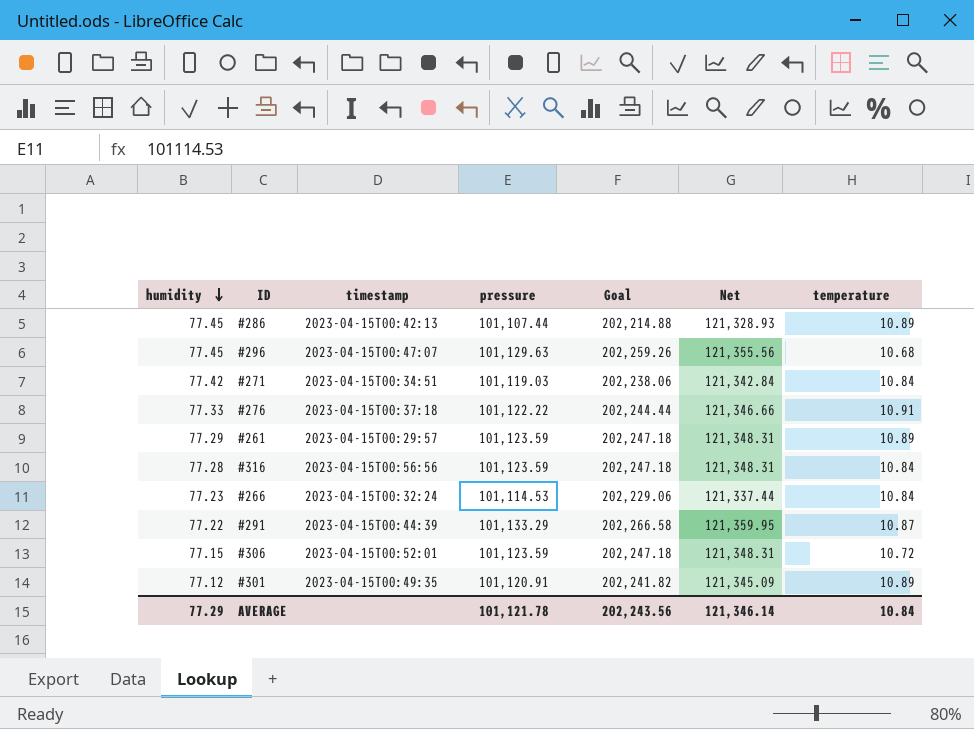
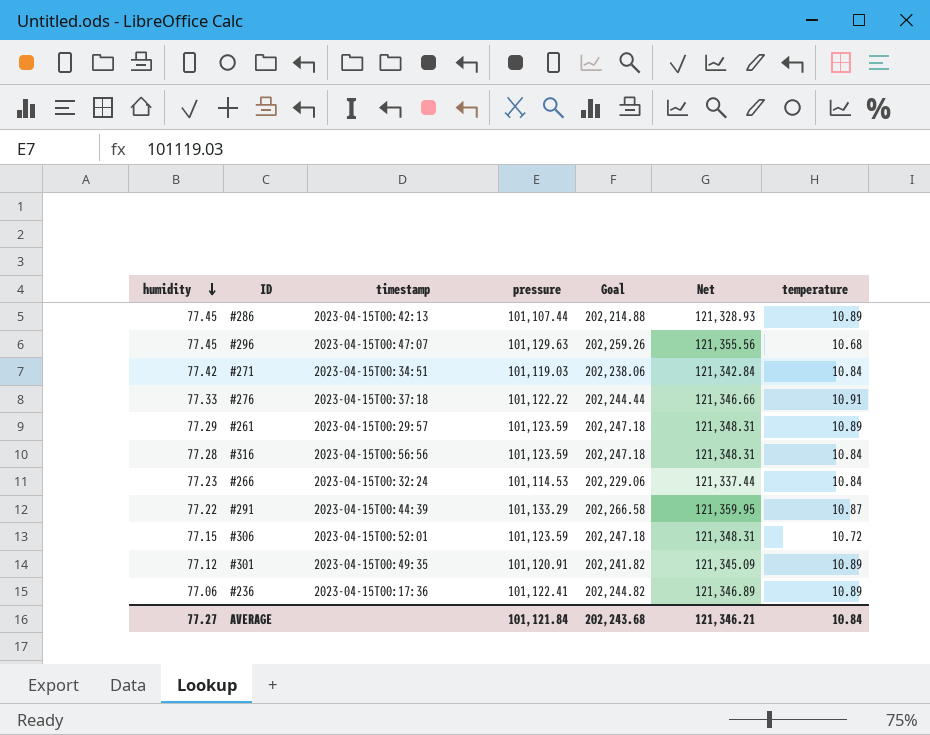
row #236: none -> 77.06 | 2023-04-15T00:17:36 | 101,122.41 | 202,244.82 | 121,346.89 | 10.89
AVERAGE | humidity: 77.29 -> 77.27
AVERAGE | pressure: 101,121.78 -> 101,121.84
AVERAGE | Goal: 202,243.56 -> 202,243.68
AVERAGE | Net: 121,346.14 -> 121,346.21

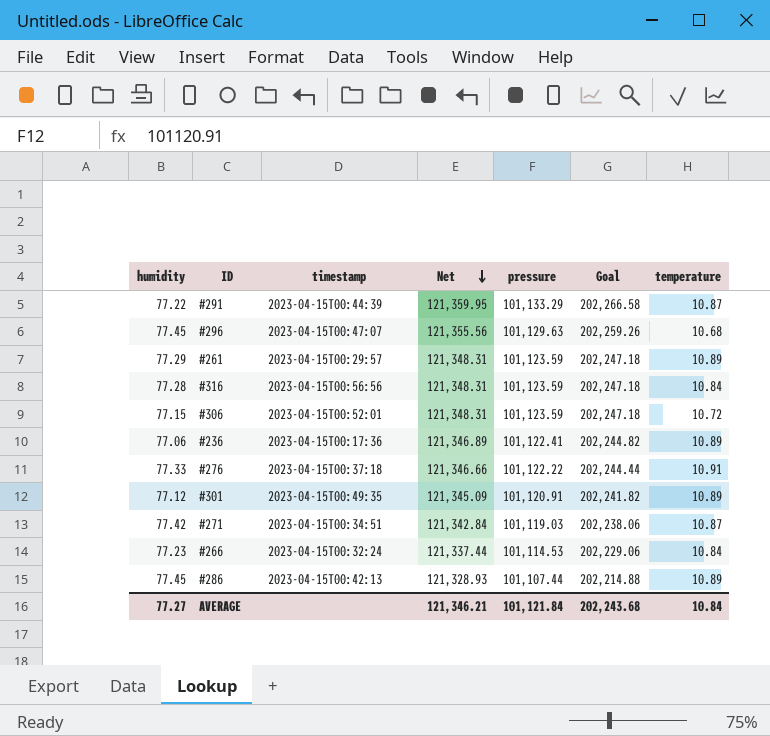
row order: humidity descending -> Net descending
column Net | position: 6 -> 4
#271 | temperature: 10.84 -> 10.87

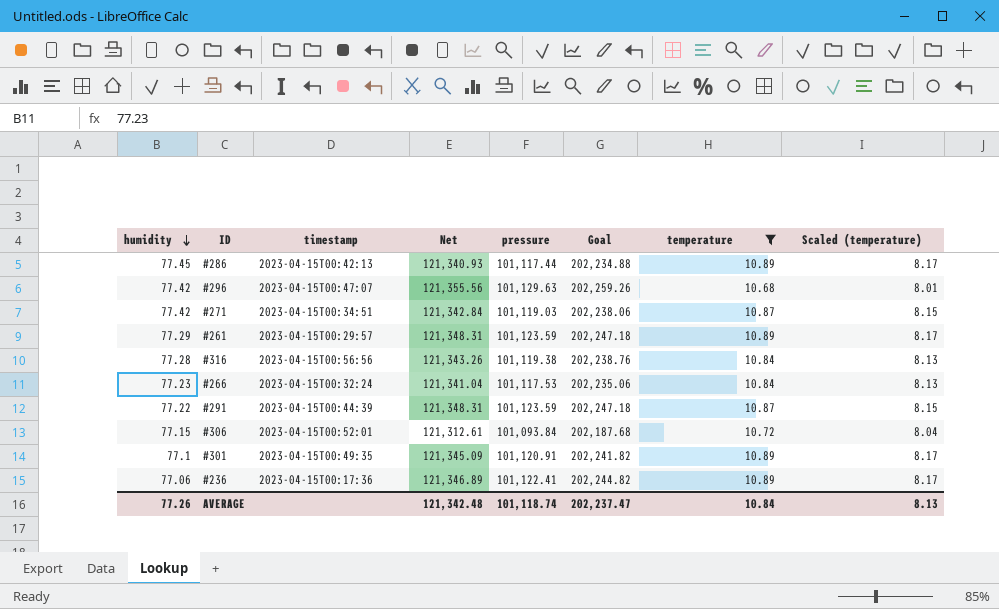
filter: none -> temperature != 10.91
row order: Net descending -> humidity descending
column Scaled (temperature) | formula: none -> [temperature] * 0.75
#286 | Net: 121,328.93 -> 121,340.93
#286 | pressure: 101,107.44 -> 101,117.44
#286 | Goal: 202,214.88 -> 202,234.88
#296 | humidity: 77.45 -> 77.42
#316 | Net: 121,348.31 -> 121,343.26
#316 | pressure: 101,123.59 -> 101,119.38
#316 | Goal: 202,247.18 -> 202,238.76
#266 | Net: 121,337.44 -> 121,341.04
#266 | pressure: 101,114.53 -> 101,117.53
#266 | Goal: 202,229.06 -> 202,235.06
#291 | Net: 121,359.95 -> 121,348.31
#291 | pressure: 101,133.29 -> 101,123.59
#291 | Goal: 202,266.58 -> 202,247.18
#306 | Net: 121,348.31 -> 121,312.61
#306 | pressure: 101,123.59 -> 101,093.84
#306 | Goal: 202,247.18 -> 202,187.68
#301 | humidity: 77.12 -> 77.1
AVERAGE | humidity: 77.27 -> 77.26
AVERAGE | Net: 121,346.21 -> 121,342.48
AVERAGE | pressure: 101,121.84 -> 101,118.74
AVERAGE | Goal: 202,243.68 -> 202,237.47

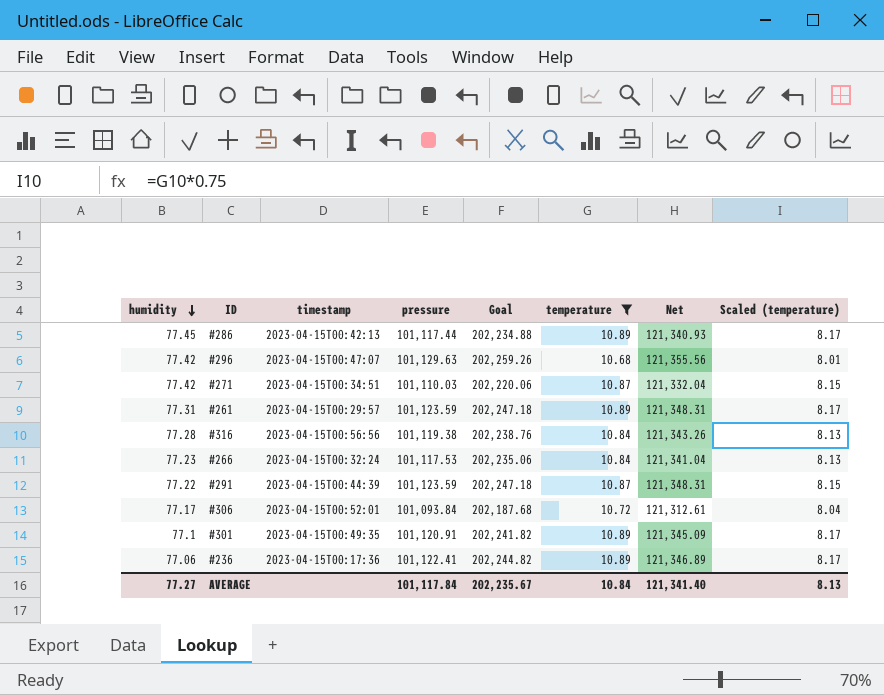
column Net | position: 4 -> 7
#271 | pressure: 101,119.03 -> 101,110.03
#271 | Goal: 202,238.06 -> 202,220.06
#271 | Net: 121,342.84 -> 121,332.04
#261 | humidity: 77.29 -> 77.31
#306 | humidity: 77.15 -> 77.17
AVERAGE | humidity: 77.26 -> 77.27
AVERAGE | pressure: 101,118.74 -> 101,117.84
AVERAGE | Goal: 202,237.47 -> 202,235.67
AVERAGE | Net: 121,342.48 -> 121,341.40

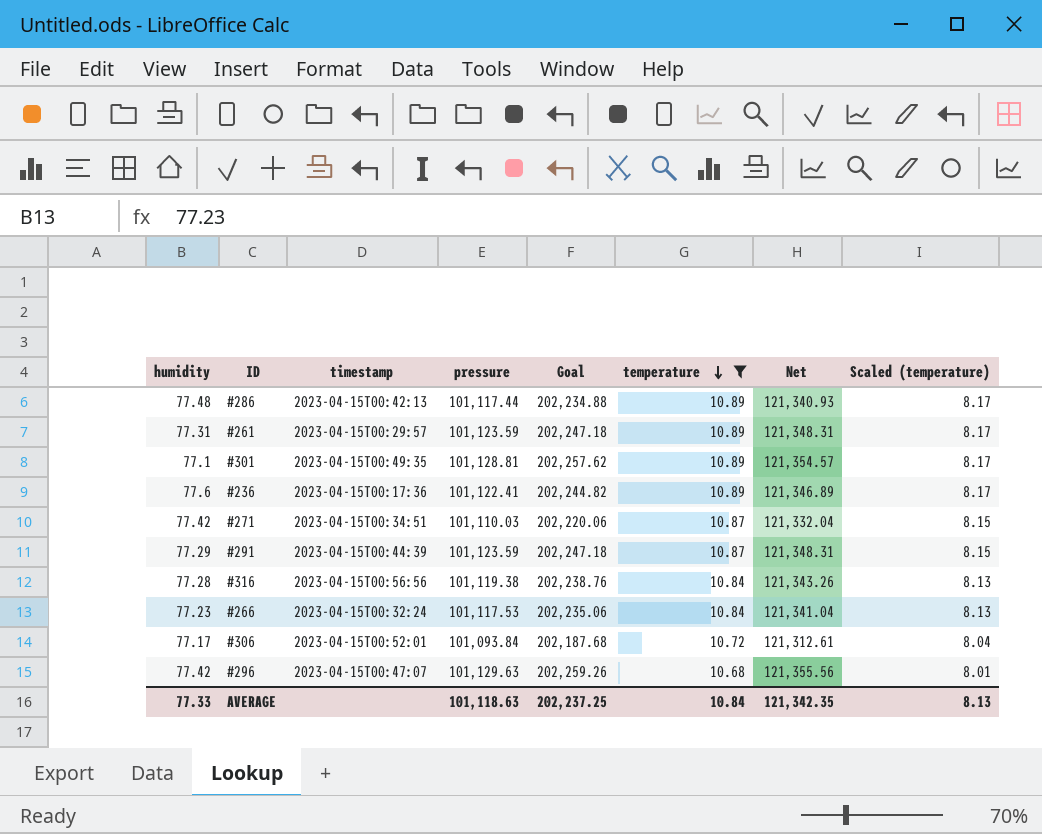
row order: humidity descending -> temperature descending
#286 | humidity: 77.45 -> 77.48
#301 | pressure: 101,120.91 -> 101,128.81
#301 | Goal: 202,241.82 -> 202,257.62
#301 | Net: 121,345.09 -> 121,354.57
#236 | humidity: 77.06 -> 77.6
#291 | humidity: 77.22 -> 77.29
AVERAGE | humidity: 77.27 -> 77.33
AVERAGE | pressure: 101,117.84 -> 101,118.63
AVERAGE | Goal: 202,235.67 -> 202,237.25
AVERAGE | Net: 121,341.40 -> 121,342.35

